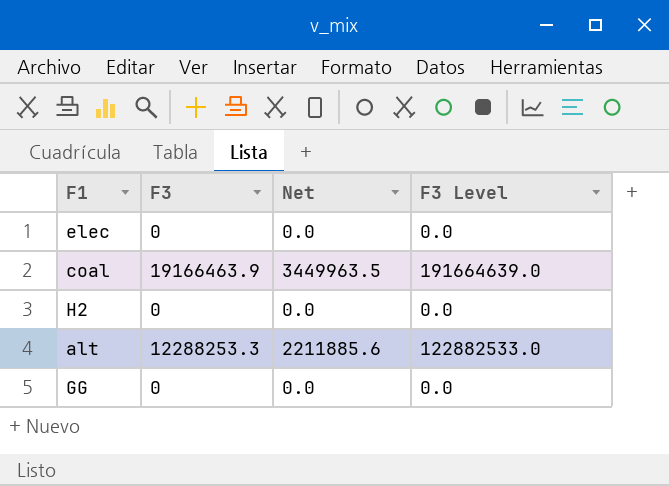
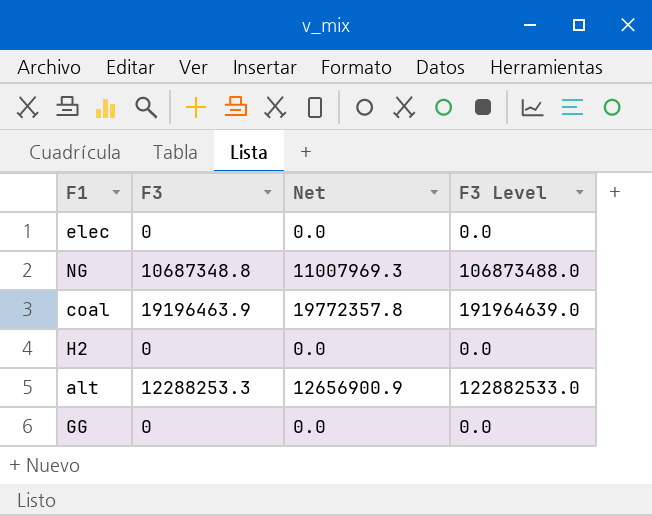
column Net | formula: [F3] * 0.18 -> [F3] * 1.03
row NG: none -> 10687348.8 | 11007969.3 | 106873488.0
coal | F3: 19166463.9 -> 19196463.9
coal | F3 Level: 191664639.0 -> 191964639.0

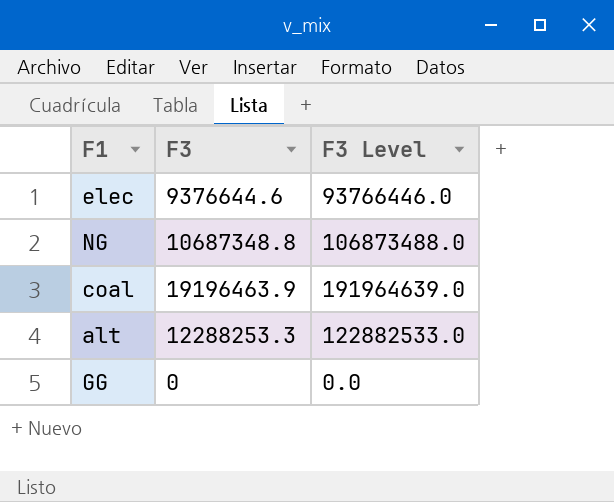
column Net | formula: [F3] * 1.03 -> none
row H2: 0 | 0.0 | 0.0 -> none
elec | F3: 0 -> 9376644.6
elec | F3 Level: 0.0 -> 93766446.0

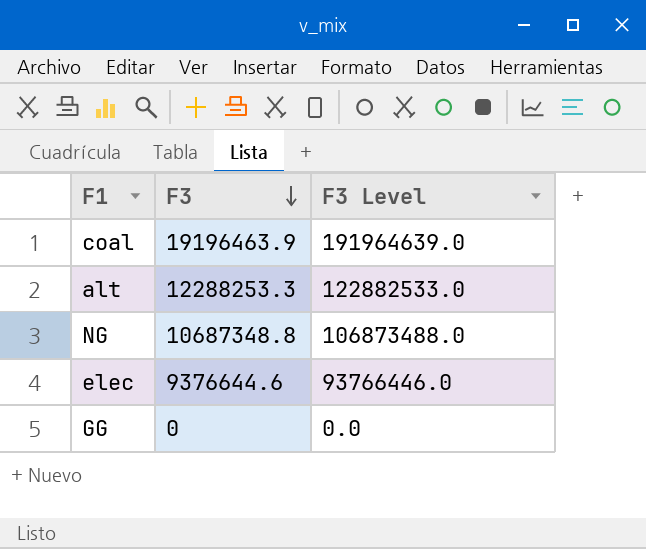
row order: none -> F3 descending

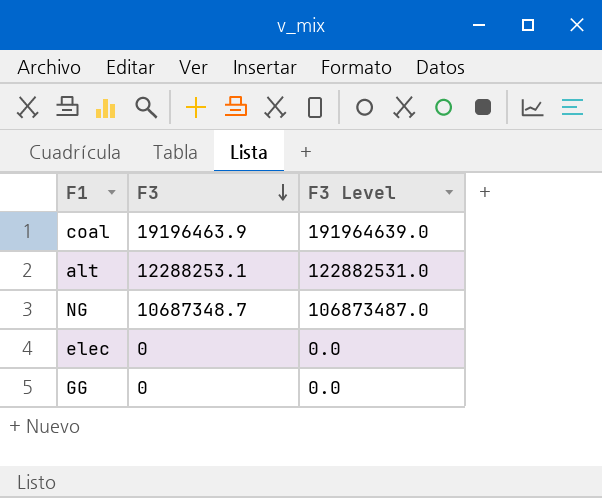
alt | F3: 12288253.3 -> 12288253.1
alt | F3 Level: 122882533.0 -> 122882531.0
NG | F3: 10687348.8 -> 10687348.7
NG | F3 Level: 106873488.0 -> 106873487.0
elec | F3: 9376644.6 -> 0
elec | F3 Level: 93766446.0 -> 0.0

